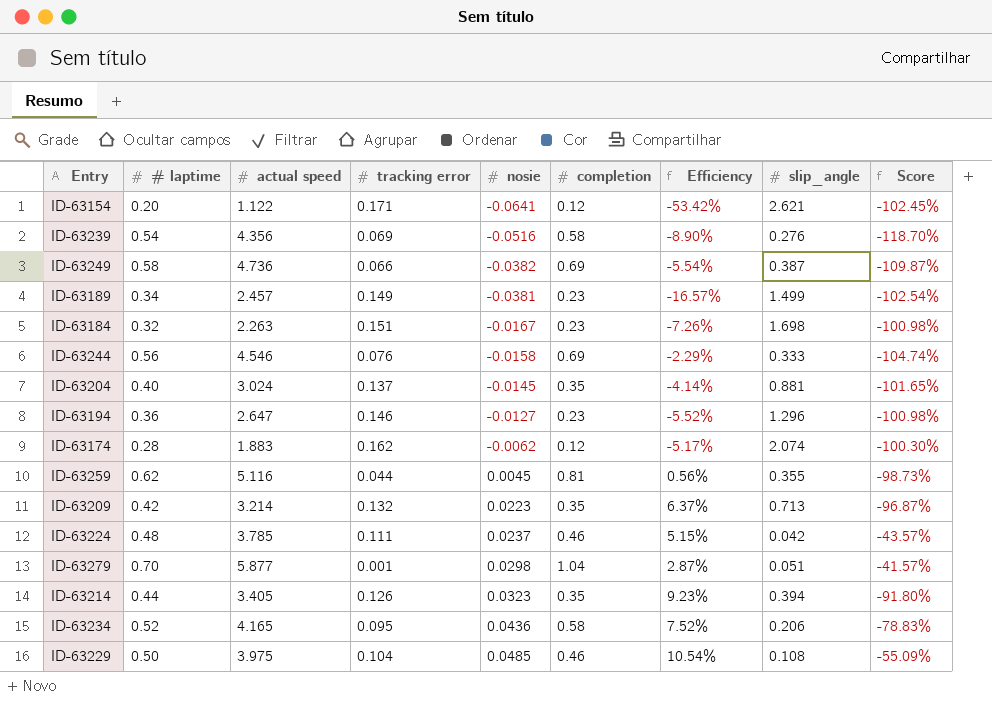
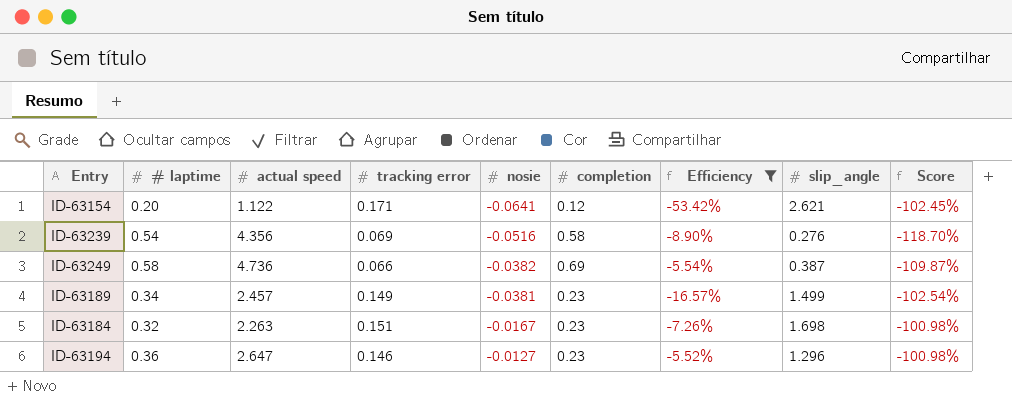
filter: none -> Efficiency <= -5.52%

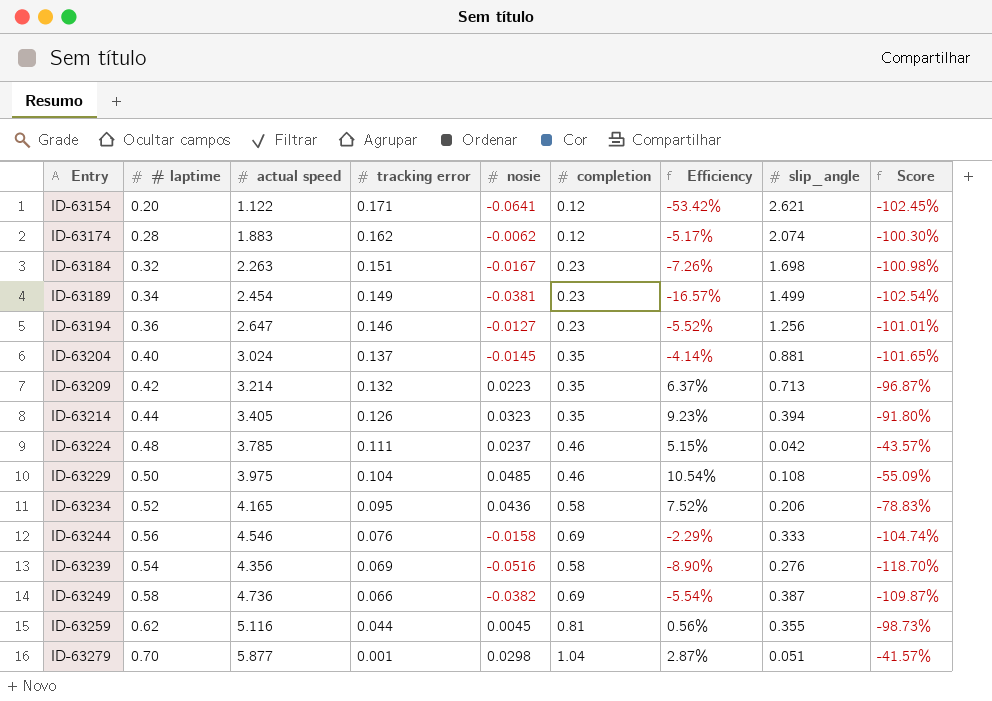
filter: Efficiency <= -5.52% -> none
row order: nosie ascending -> tracking error descending
ID-63189 | actual speed: 2.457 -> 2.454
ID-63194 | slip_angle: 1.296 -> 1.256
ID-63194 | Score: -100.98% -> -101.01%

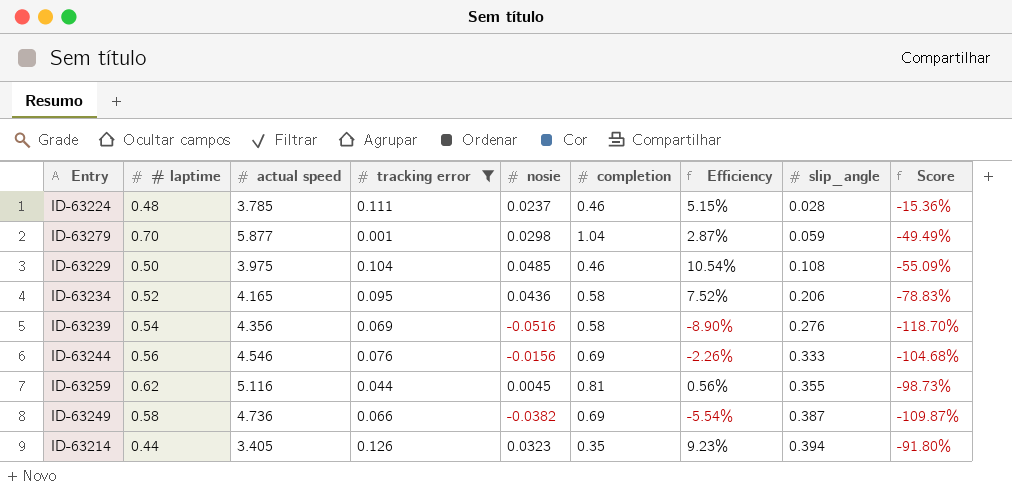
filter: none -> tracking error <= 0.126
row order: tracking error descending -> slip_angle ascending
ID-63224 | slip_angle: 0.042 -> 0.028
ID-63224 | Score: -43.57% -> -15.36%
ID-63279 | slip_angle: 0.051 -> 0.059
ID-63279 | Score: -41.57% -> -49.49%
ID-63244 | nosie: -0.0158 -> -0.0156
ID-63244 | Efficiency: -2.29% -> -2.26%
ID-63244 | Score: -104.74% -> -104.68%

